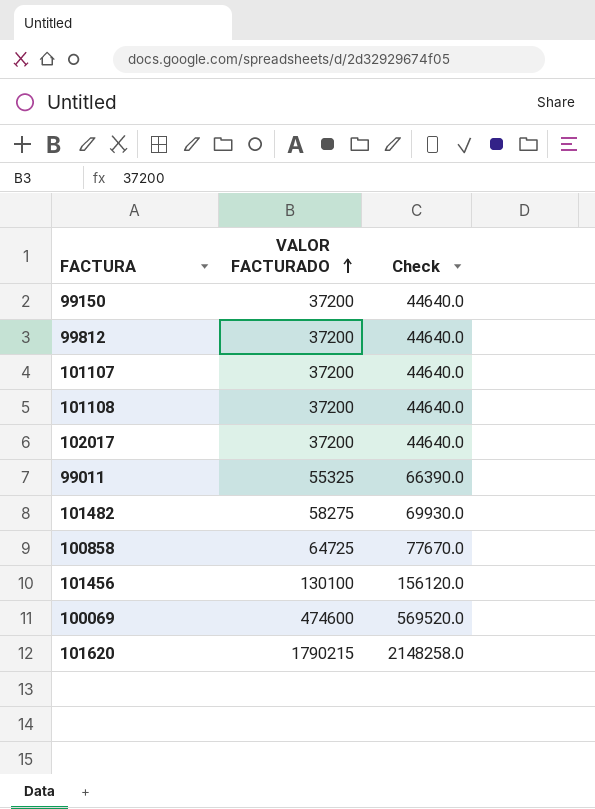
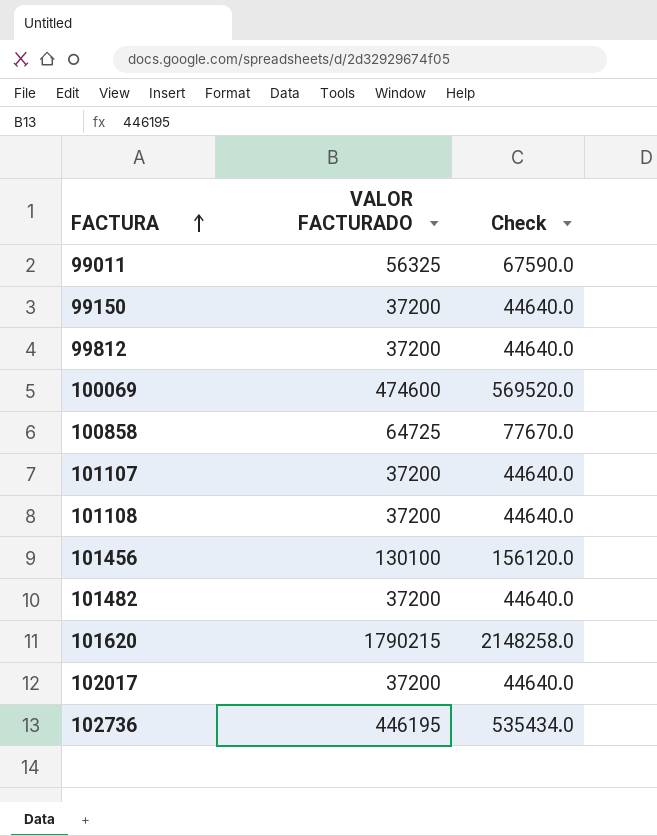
row order: VALOR FACTURADO ascending -> FACTURA ascending
99011 | VALOR FACTURADO: 55325 -> 56325
99011 | Check: 66390.0 -> 67590.0
101482 | VALOR FACTURADO: 58275 -> 37200
101482 | Check: 69930.0 -> 44640.0
row 102736: none -> 446195 | 535434.0

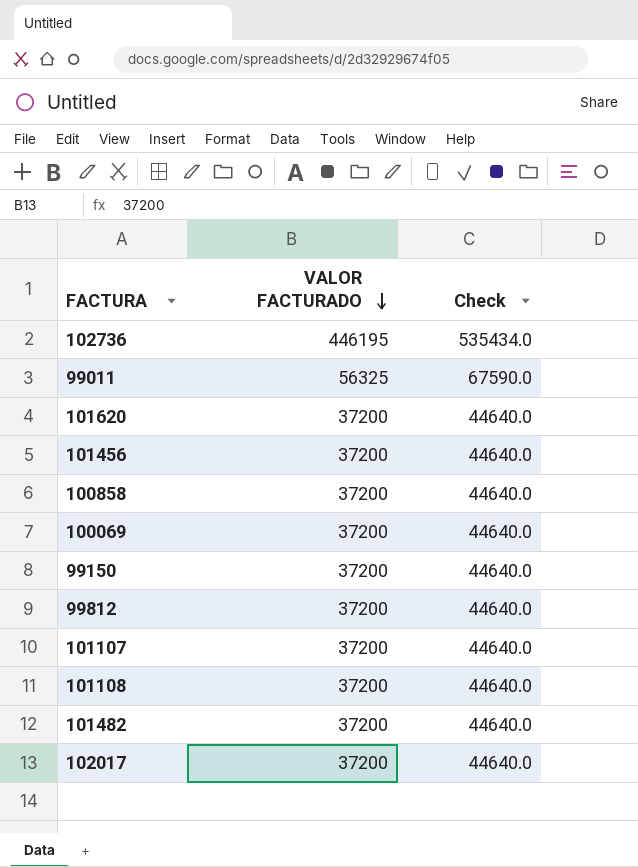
row order: FACTURA ascending -> VALOR FACTURADO descending
101620 | VALOR FACTURADO: 1790215 -> 37200
101620 | Check: 2148258.0 -> 44640.0
101456 | VALOR FACTURADO: 130100 -> 37200
101456 | Check: 156120.0 -> 44640.0
100858 | VALOR FACTURADO: 64725 -> 37200
100858 | Check: 77670.0 -> 44640.0
100069 | VALOR FACTURADO: 474600 -> 37200
100069 | Check: 569520.0 -> 44640.0

